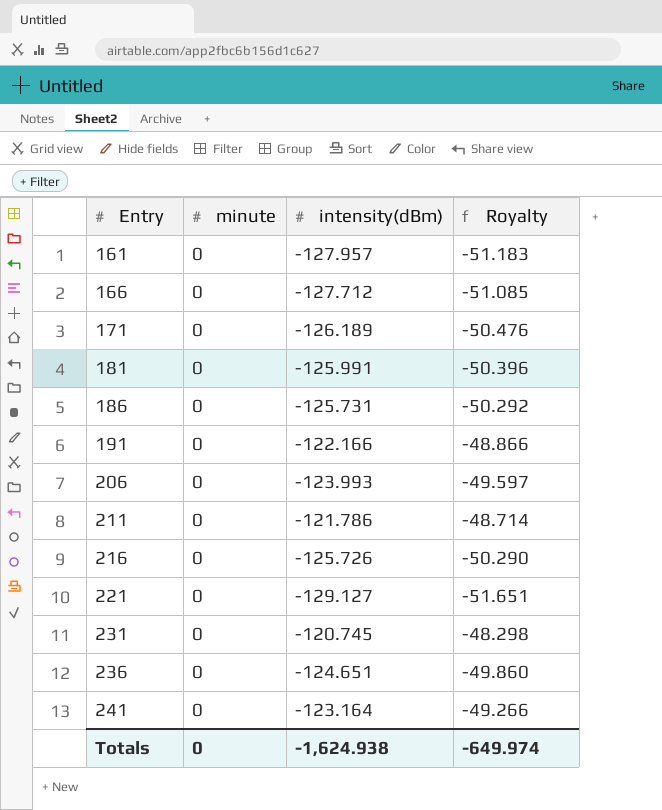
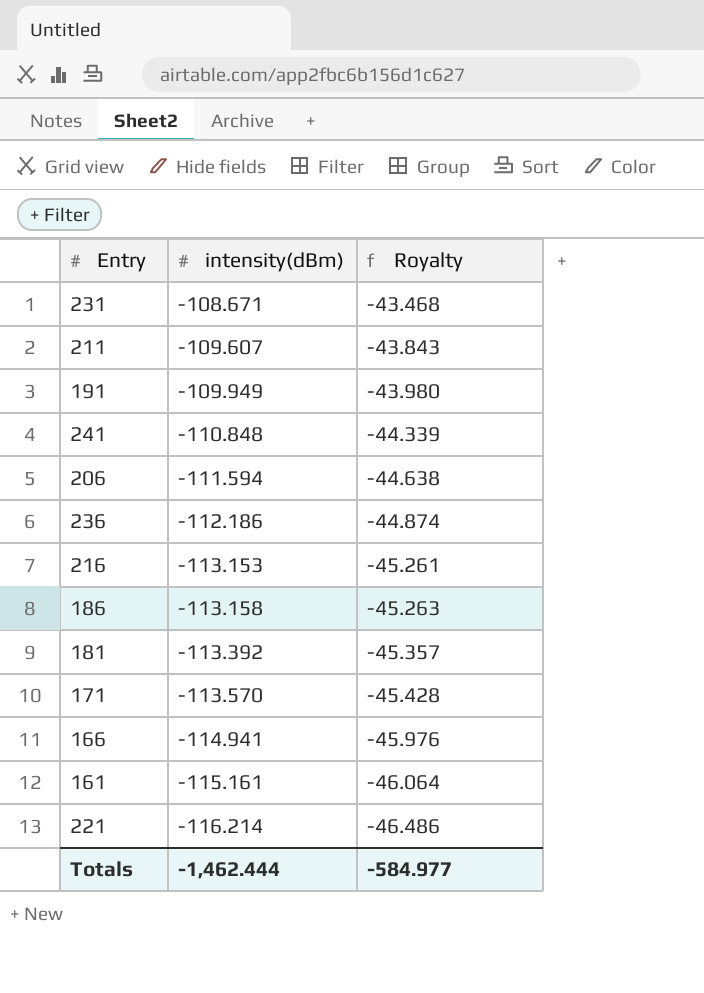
row order: Entry ascending -> intensity(dBm) descending
column minute | position: 2 -> none
231 | intensity(dBm): -120.745 -> -108.671
231 | Royalty: -48.298 -> -43.468
211 | intensity(dBm): -121.786 -> -109.607
211 | Royalty: -48.714 -> -43.843
191 | intensity(dBm): -122.166 -> -109.949
191 | Royalty: -48.866 -> -43.980
241 | intensity(dBm): -123.164 -> -110.848
241 | Royalty: -49.266 -> -44.339
206 | intensity(dBm): -123.993 -> -111.594
206 | Royalty: -49.597 -> -44.638
236 | intensity(dBm): -124.651 -> -112.186
236 | Royalty: -49.860 -> -44.874
216 | intensity(dBm): -125.726 -> -113.153
216 | Royalty: -50.290 -> -45.261
186 | intensity(dBm): -125.731 -> -113.158
186 | Royalty: -50.292 -> -45.263
181 | intensity(dBm): -125.991 -> -113.392
181 | Royalty: -50.396 -> -45.357
171 | intensity(dBm): -126.189 -> -113.570
171 | Royalty: -50.476 -> -45.428
166 | intensity(dBm): -127.712 -> -114.941
166 | Royalty: -51.085 -> -45.976
161 | intensity(dBm): -127.957 -> -115.161
161 | Royalty: -51.183 -> -46.064
221 | intensity(dBm): -129.127 -> -116.214
221 | Royalty: -51.651 -> -46.486
Totals | intensity(dBm): -1,624.938 -> -1,462.444
Totals | Royalty: -649.974 -> -584.977

